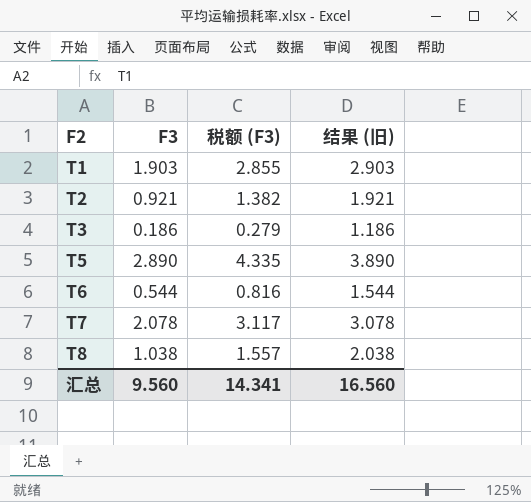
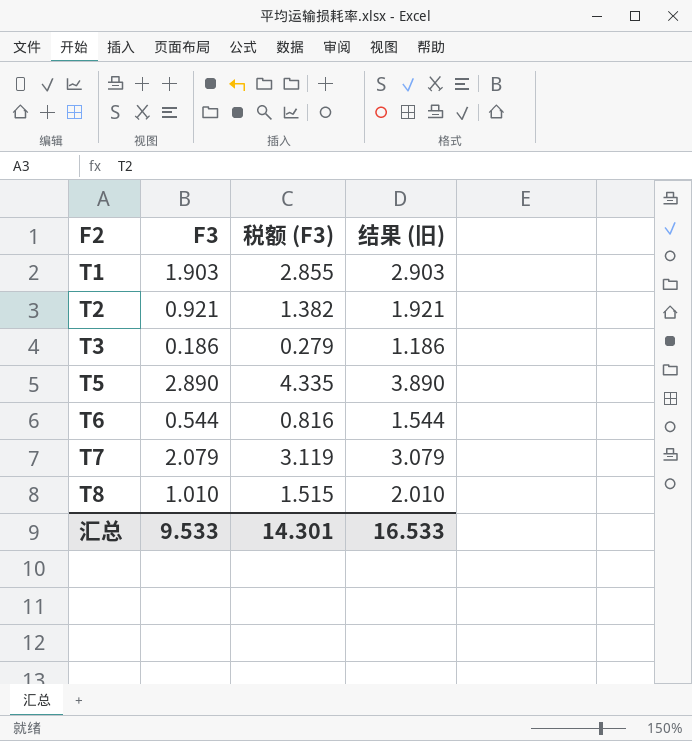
T7 | F3: 2.078 -> 2.079
T7 | 税额 (F3): 3.117 -> 3.119
T7 | 结果 (旧): 3.078 -> 3.079
T8 | F3: 1.038 -> 1.010
T8 | 税额 (F3): 1.557 -> 1.515
T8 | 结果 (旧): 2.038 -> 2.010
汇总 | F3: 9.560 -> 9.533
汇总 | 税额 (F3): 14.341 -> 14.301
汇总 | 结果 (旧): 16.560 -> 16.533

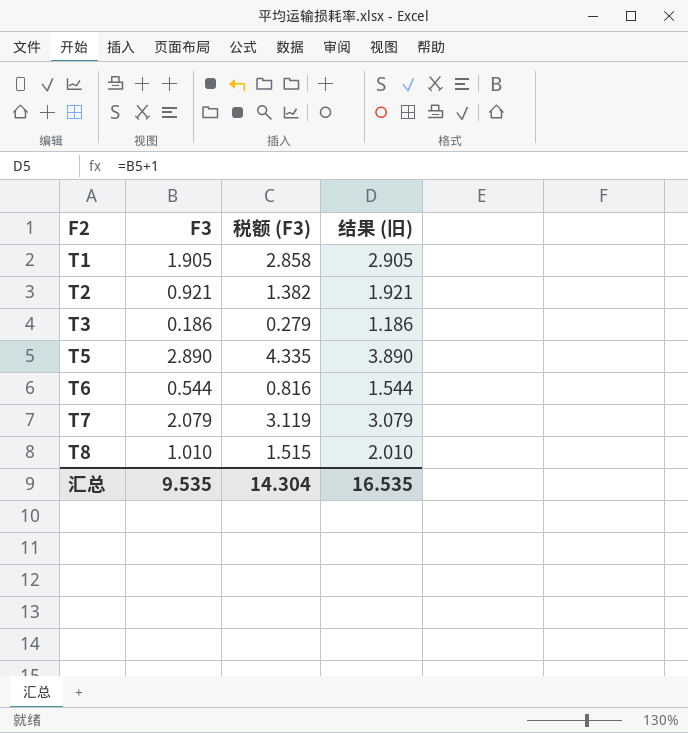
T1 | F3: 1.903 -> 1.905
T1 | 税额 (F3): 2.855 -> 2.858
T1 | 结果 (旧): 2.903 -> 2.905
汇总 | F3: 9.533 -> 9.535
汇总 | 税额 (F3): 14.301 -> 14.304
汇总 | 结果 (旧): 16.533 -> 16.535

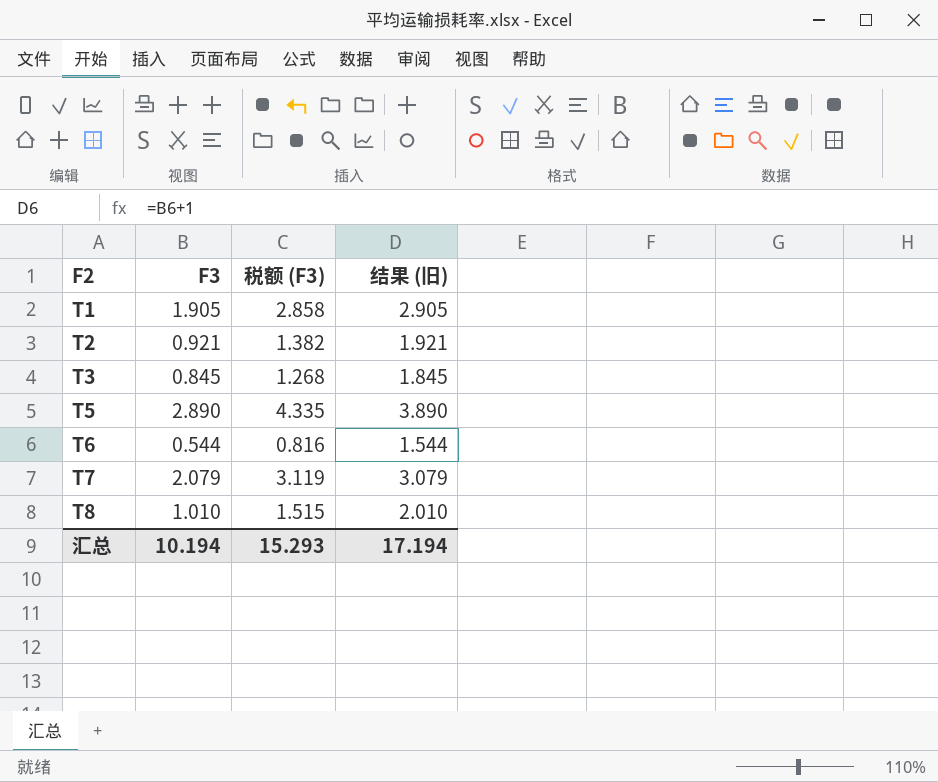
T3 | F3: 0.186 -> 0.845
T3 | 税额 (F3): 0.279 -> 1.268
T3 | 结果 (旧): 1.186 -> 1.845
汇总 | F3: 9.535 -> 10.194
汇总 | 税额 (F3): 14.304 -> 15.293
汇总 | 结果 (旧): 16.535 -> 17.194

